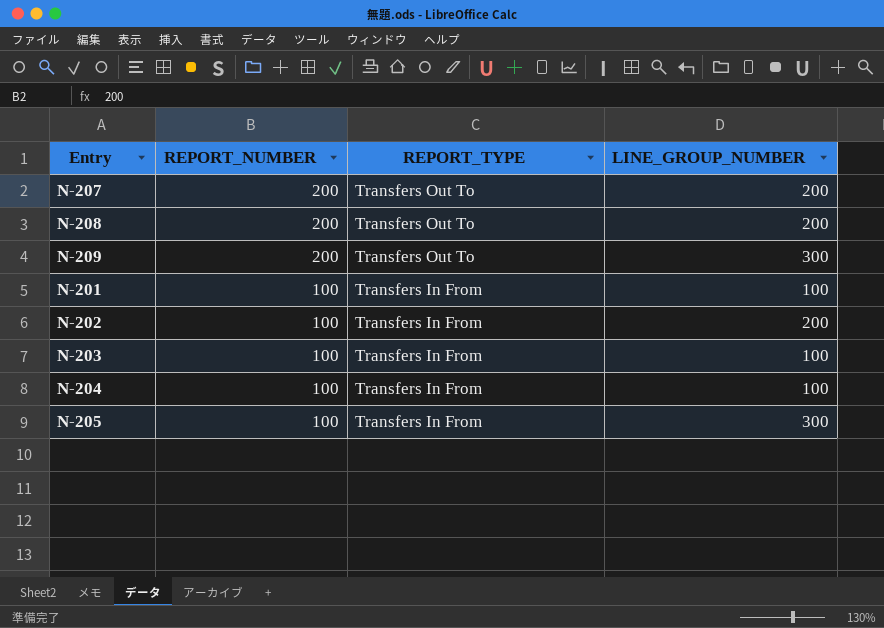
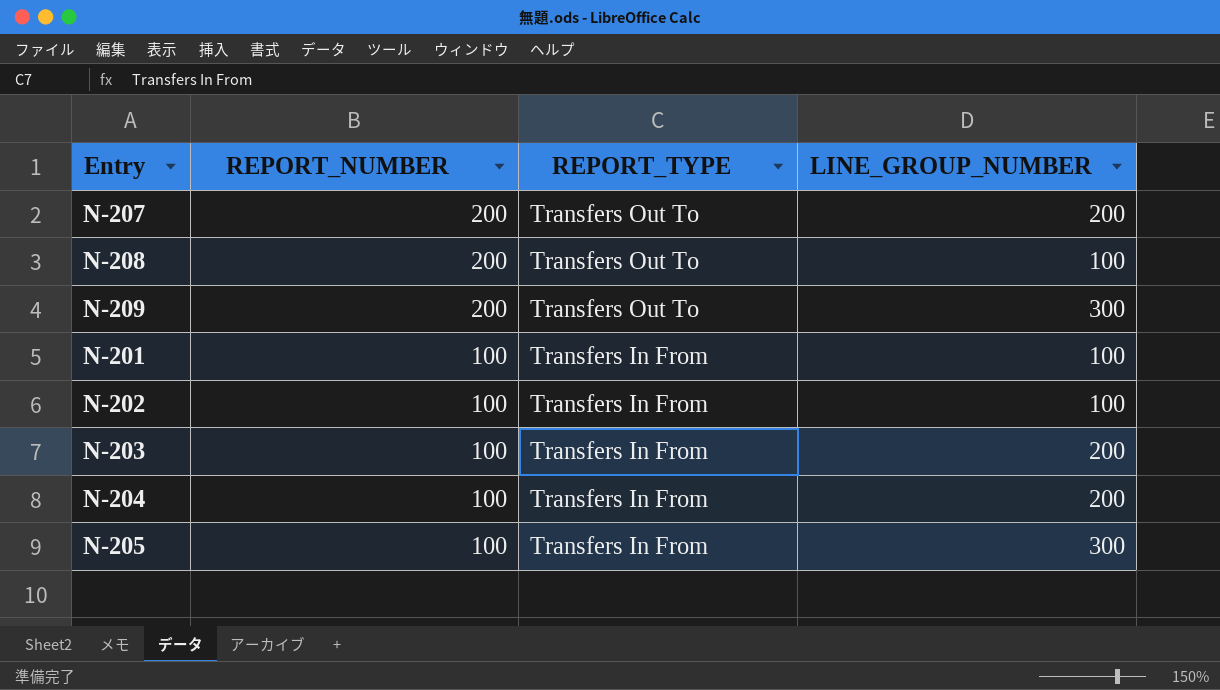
N-208 | LINE_GROUP_NUMBER: 200 -> 100
N-202 | LINE_GROUP_NUMBER: 200 -> 100
N-203 | LINE_GROUP_NUMBER: 100 -> 200
N-204 | LINE_GROUP_NUMBER: 100 -> 200

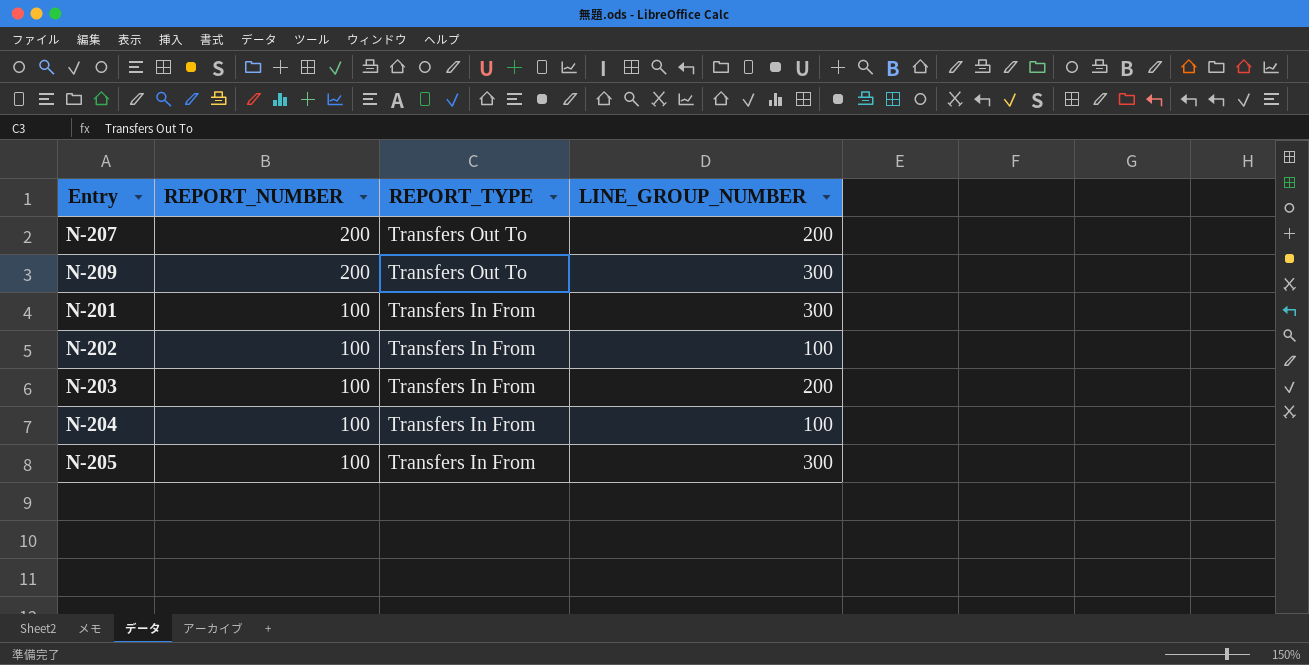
row N-208: 200 | Transfers Out To | 100 -> none
N-201 | LINE_GROUP_NUMBER: 100 -> 300
N-204 | LINE_GROUP_NUMBER: 200 -> 100

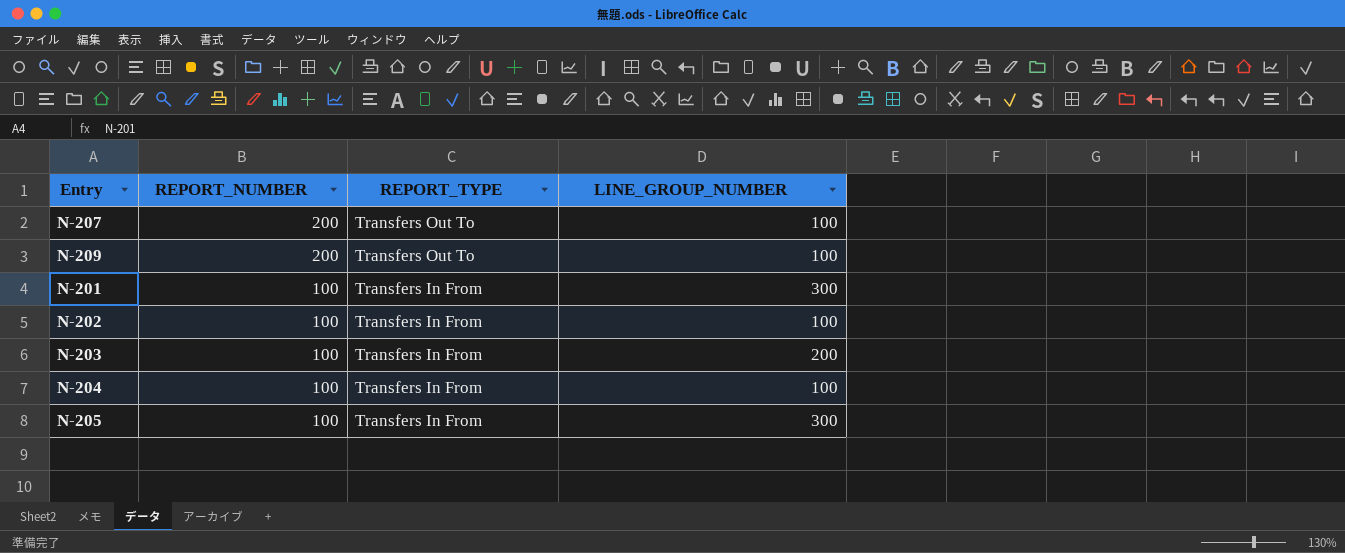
N-207 | LINE_GROUP_NUMBER: 200 -> 100
N-209 | LINE_GROUP_NUMBER: 300 -> 100

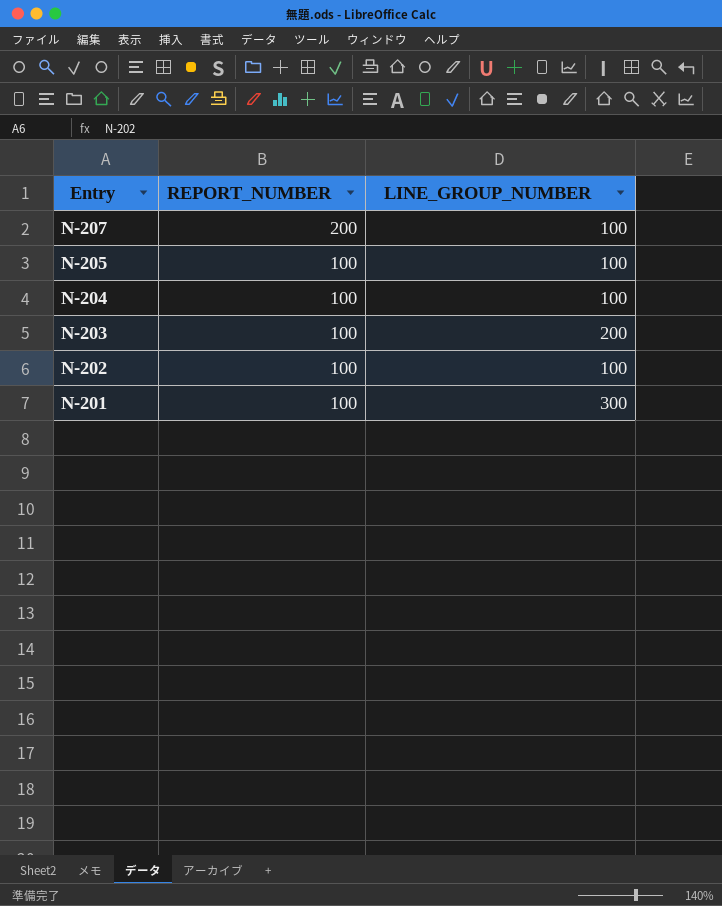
row order: REPORT_NUMBER descending -> Entry descending
column REPORT_TYPE | position: 3 -> none
row N-209: 200 | Transfers Out To | 100 -> none
N-205 | LINE_GROUP_NUMBER: 300 -> 100

